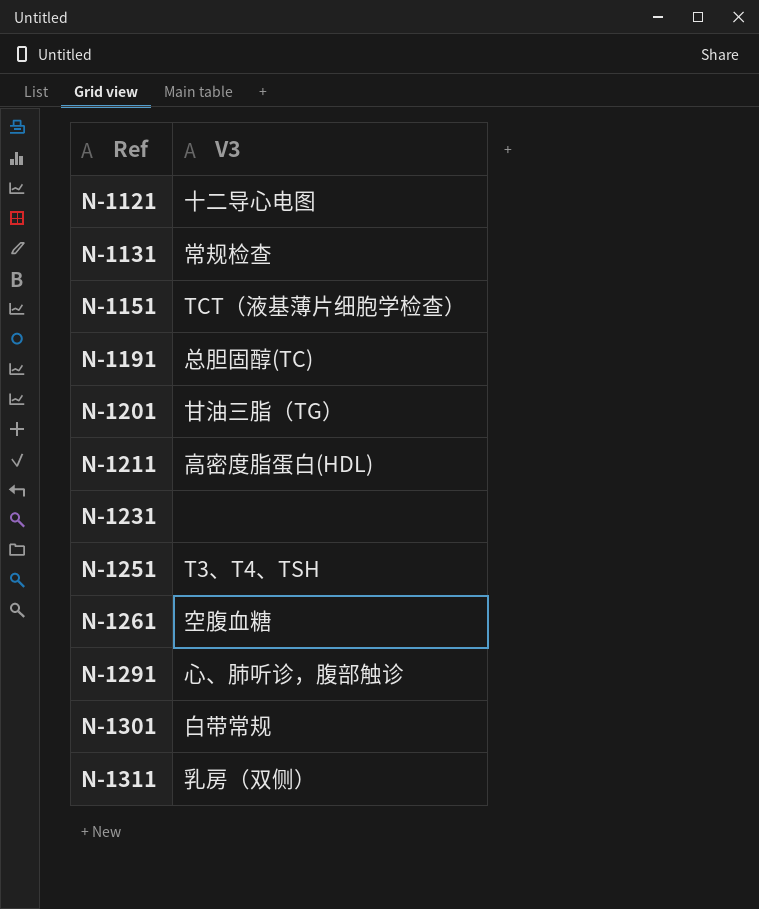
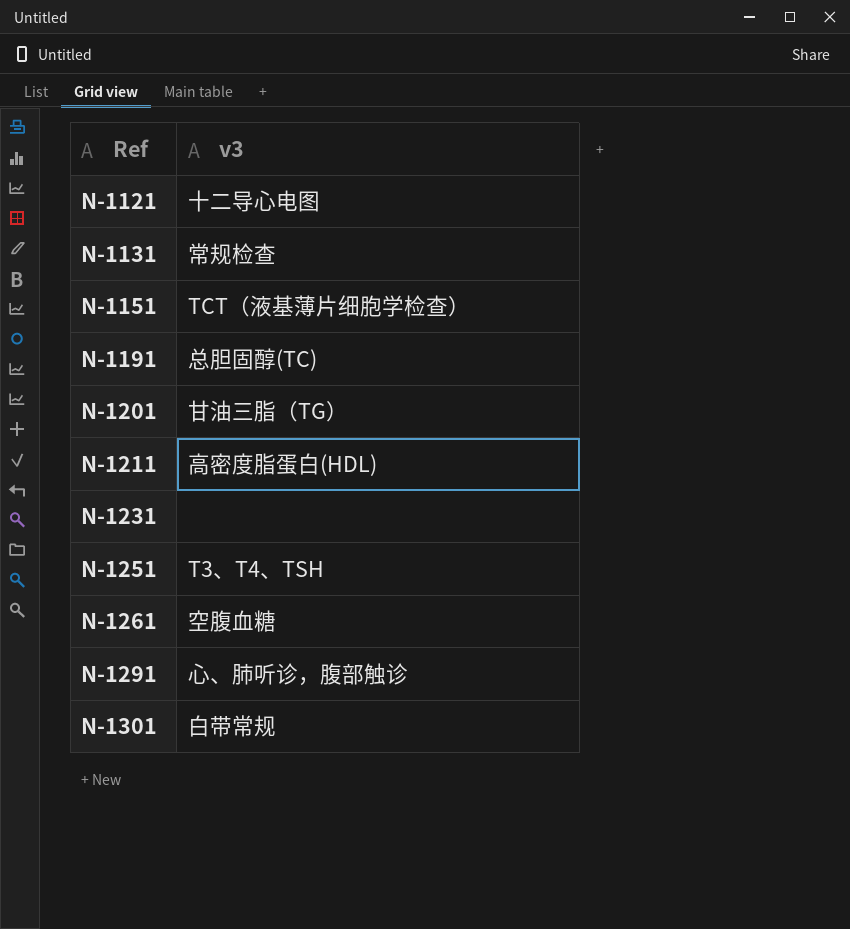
column name: V3 -> v3
row N-1311: 乳房（双侧） -> none

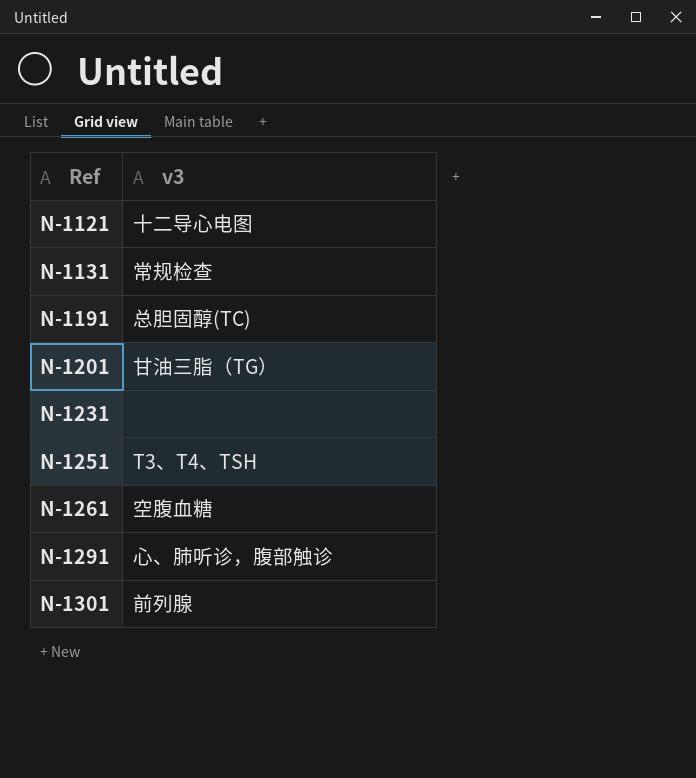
row N-1151: TCT（液基薄片细胞学检查） -> none
row N-1211: 高密度脂蛋白(HDL) -> none
N-1301 | v3: 白带常规 -> 前列腺

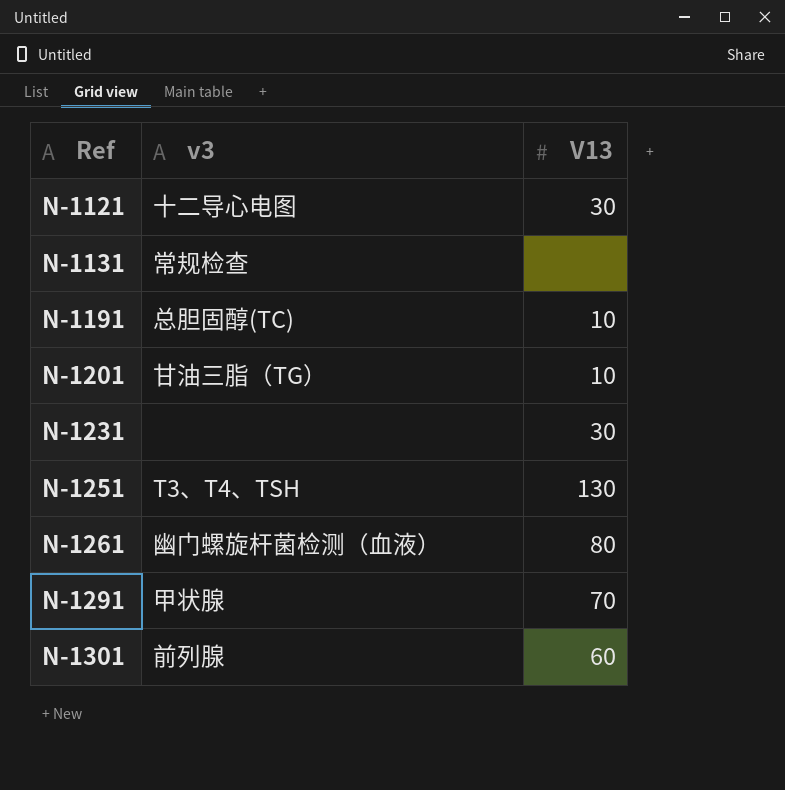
column V13 | position: none -> 3
N-1261 | v3: 空腹血糖 -> 幽门螺旋杆菌检测（血液）
N-1291 | v3: 心、肺听诊，腹部触诊 -> 甲状腺

